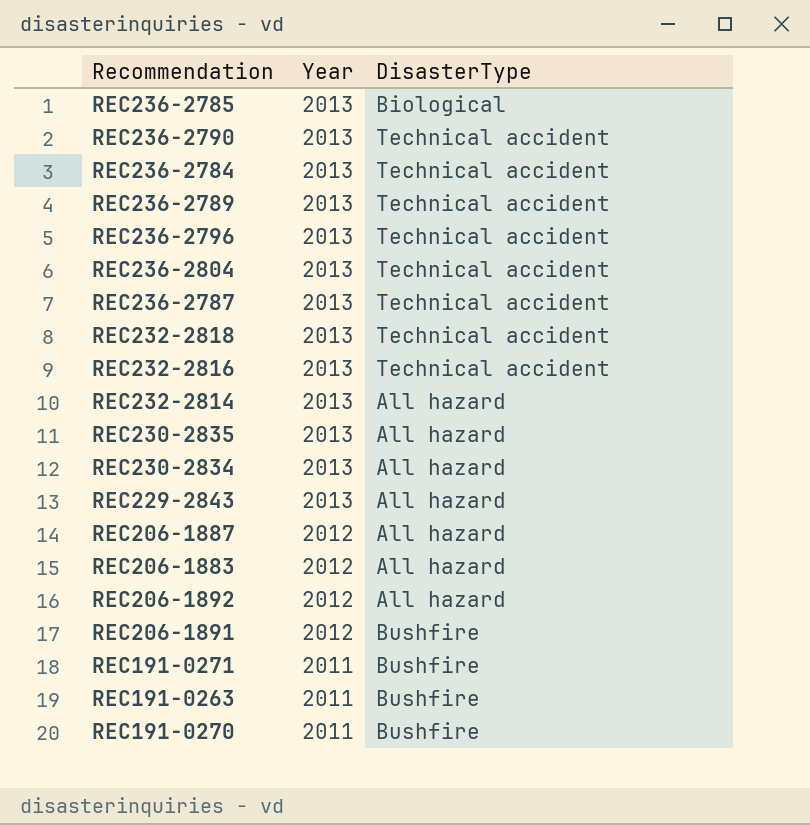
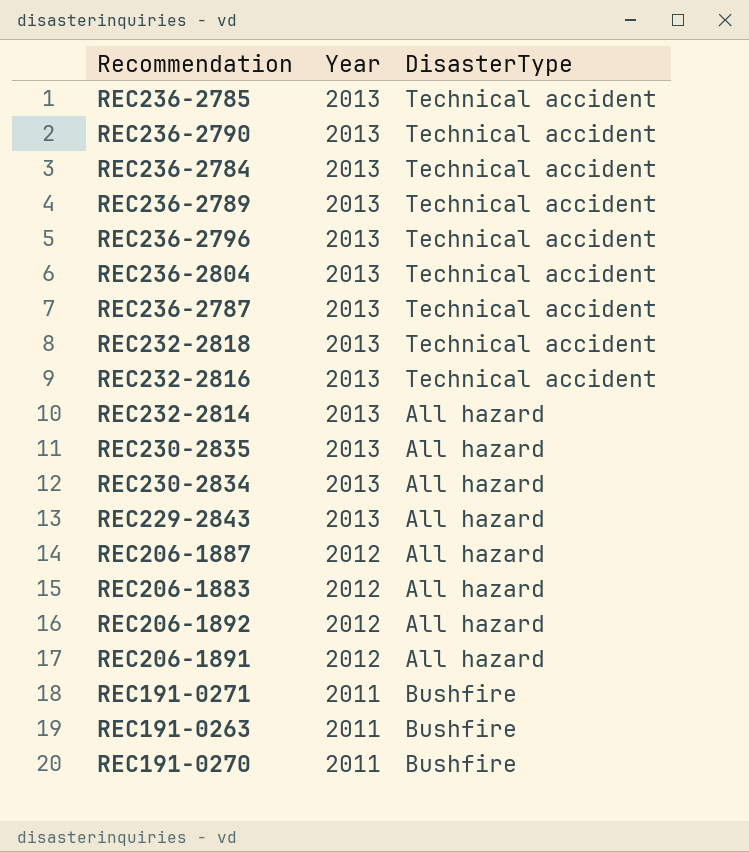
REC236-2785 | DisasterType: Biological -> Technical accident
REC206-1891 | DisasterType: Bushfire -> All hazard

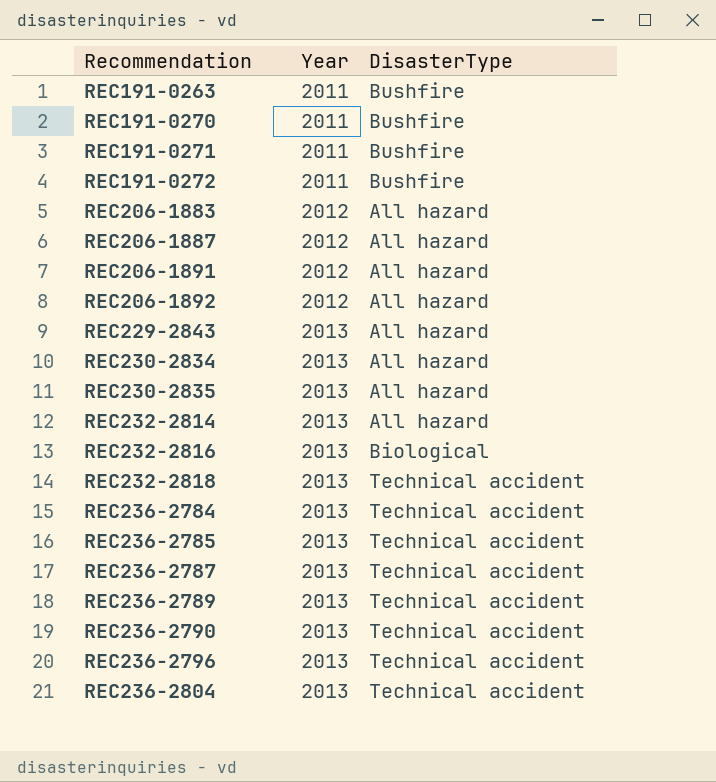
row order: Year descending -> Recommendation ascending
row REC191-0272: none -> 2011 | Bushfire
REC232-2816 | DisasterType: Technical accident -> Biological

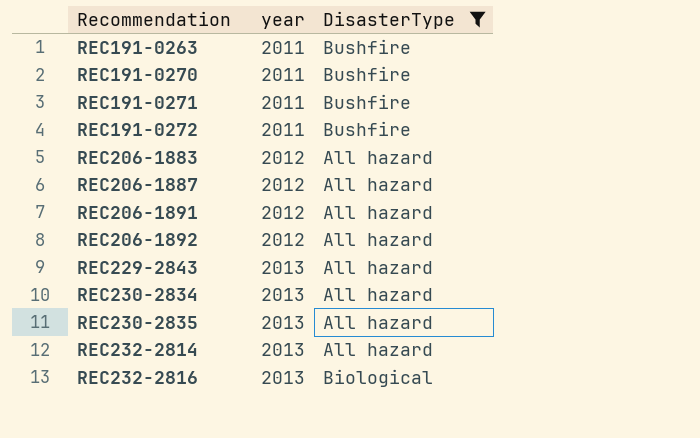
filter: none -> DisasterType != Technical accident
column name: Year -> year

